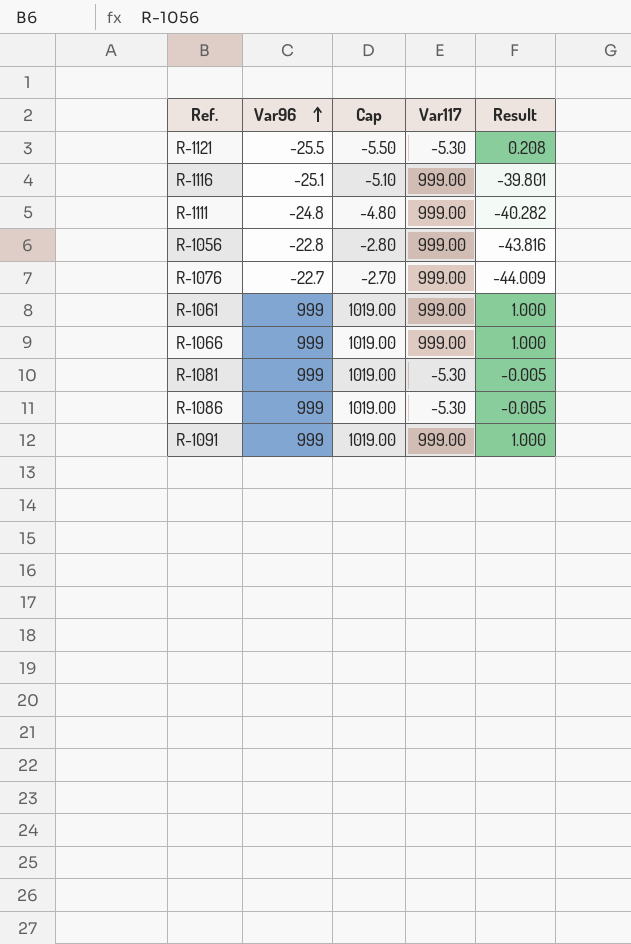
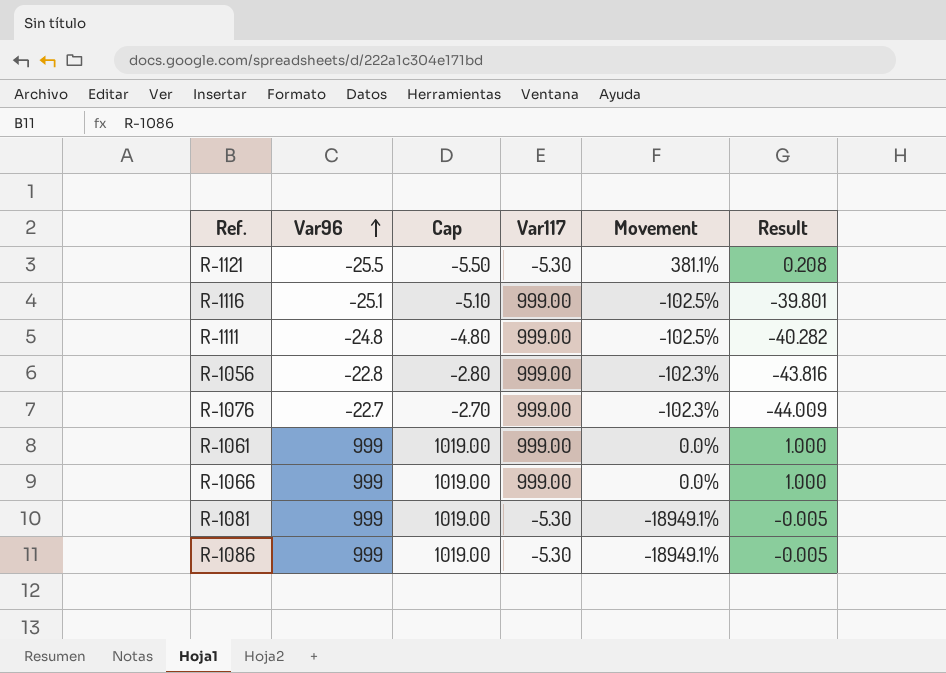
column Movement | formula: none -> ([Var96] - [Var117]) / [Var117]
row R-1091: 999 | 1019.00 | 999.00 | 1.000 -> none

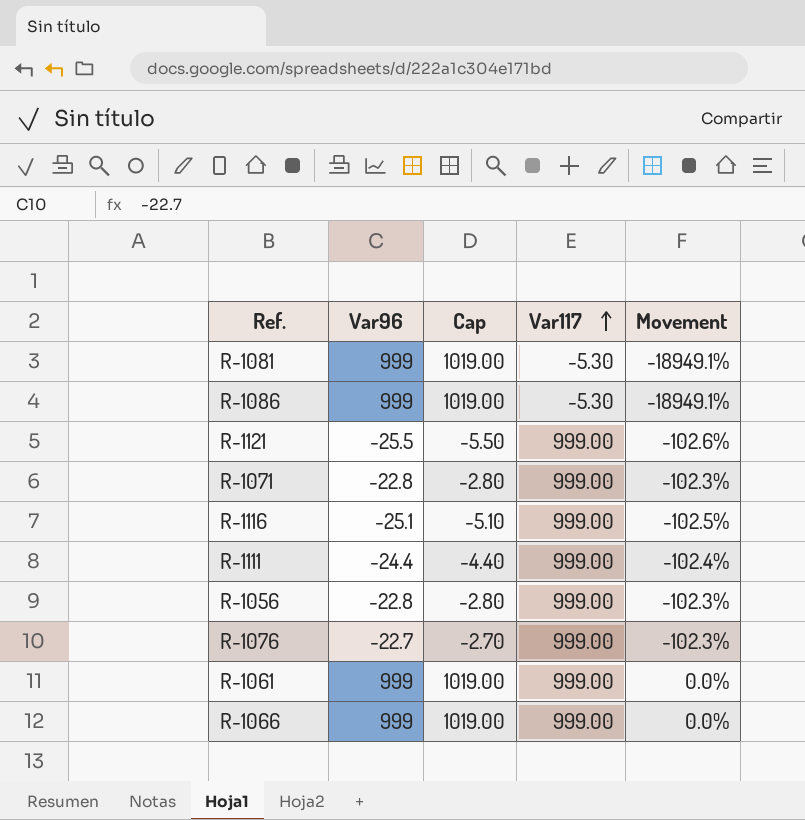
row order: Var96 ascending -> Var117 ascending
column Result | formula: [Var117] / [Var96] -> none
R-1121 | Var117: -5.30 -> 999.00
R-1121 | Movement: 381.1% -> -102.6%
row R-1071: none -> -22.8 | -2.80 | 999.00 | -102.3%
R-1111 | Var96: -24.8 -> -24.4
R-1111 | Cap: -4.80 -> -4.40
R-1111 | Movement: -102.5% -> -102.4%

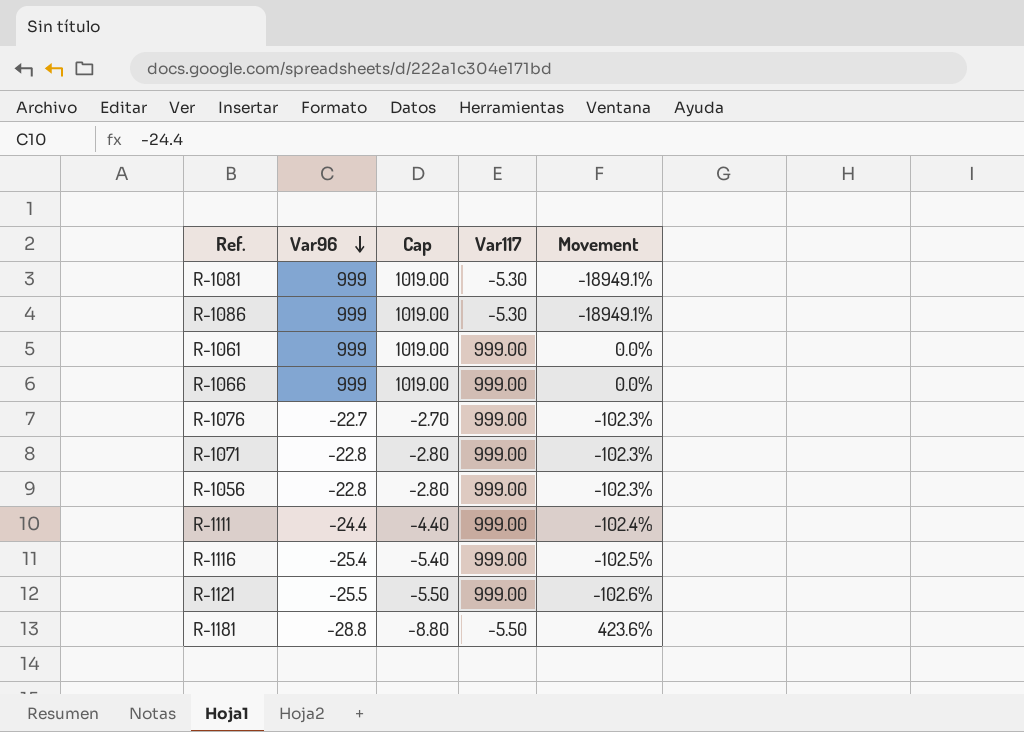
row order: Var117 ascending -> Var96 descending
R-1116 | Var96: -25.1 -> -25.4
R-1116 | Cap: -5.10 -> -5.40
row R-1181: none -> -28.8 | -8.80 | -5.50 | 423.6%

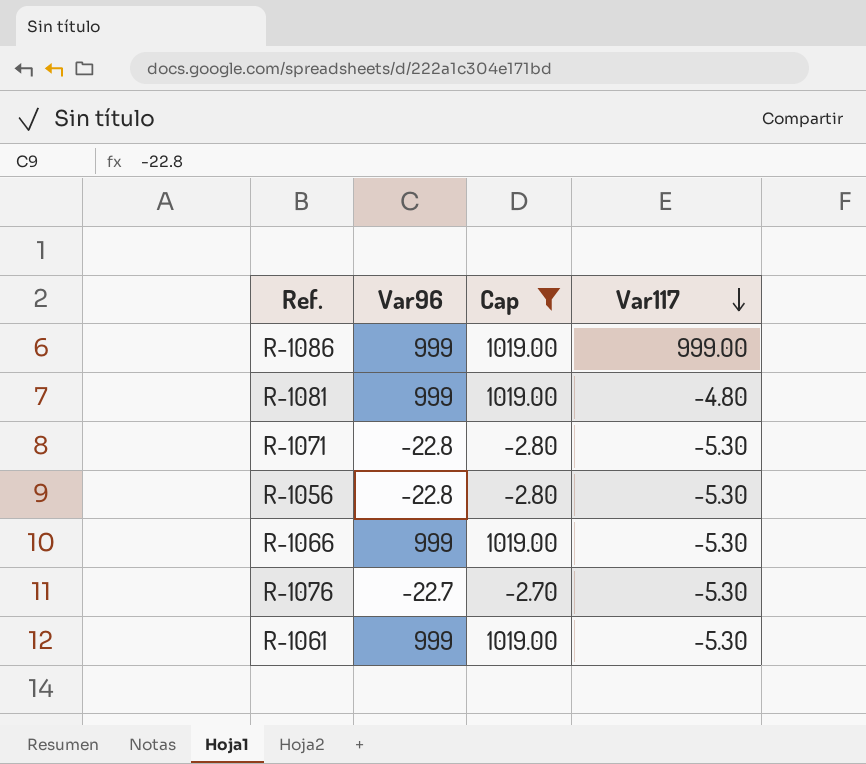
filter: none -> Cap >= -2.80
row order: Var96 descending -> Var117 descending
column Movement | formula: ([Var96] - [Var117]) / [Var117] -> none
R-1086 | Var117: -5.30 -> 999.00
R-1081 | Var117: -5.30 -> -4.80
R-1071 | Var117: 999.00 -> -5.30
R-1056 | Var117: 999.00 -> -5.30
R-1066 | Var117: 999.00 -> -5.30
R-1076 | Var117: 999.00 -> -5.30
R-1061 | Var117: 999.00 -> -5.30

